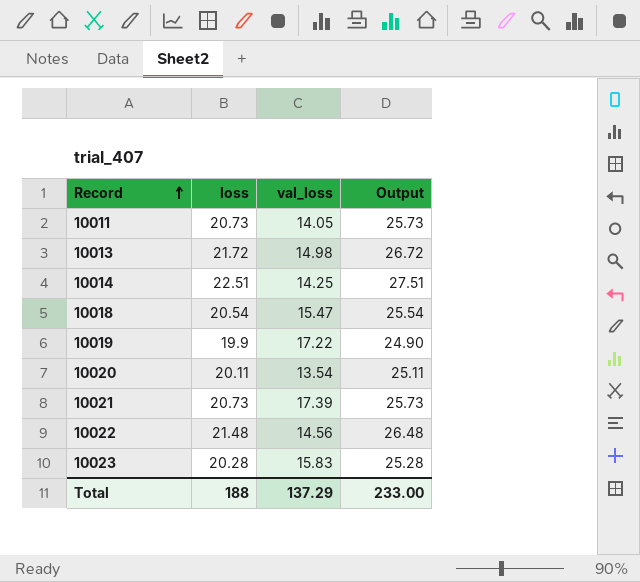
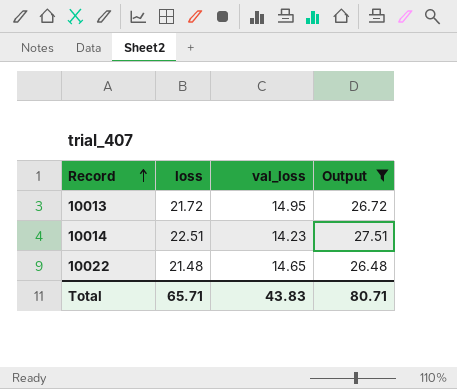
filter: none -> Output >= 26.48
10013 | val_loss: 14.98 -> 14.95
10014 | val_loss: 14.25 -> 14.23
10022 | val_loss: 14.56 -> 14.65
Total | loss: 188 -> 65.71
Total | val_loss: 137.29 -> 43.83
Total | Output: 233.00 -> 80.71

